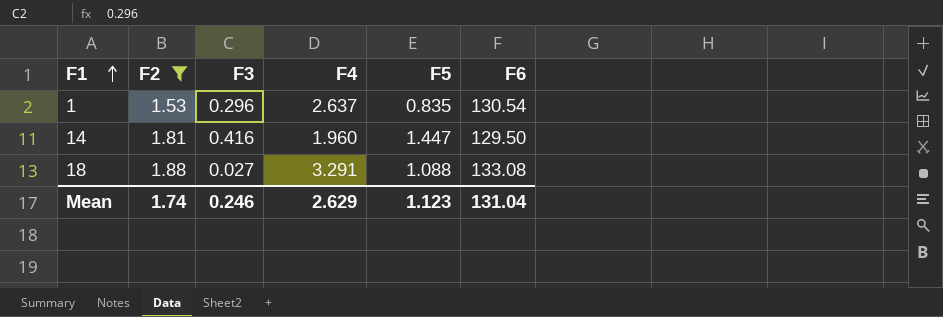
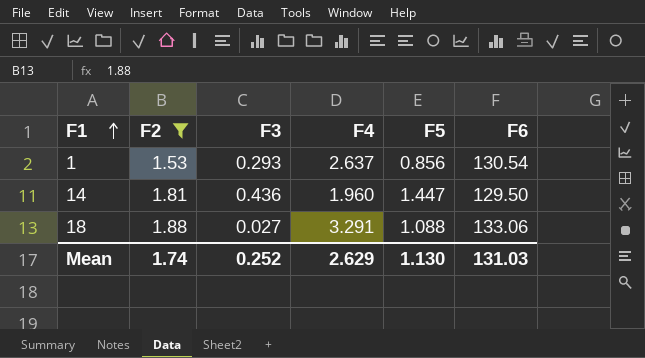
1 | F3: 0.296 -> 0.293
1 | F5: 0.835 -> 0.856
14 | F3: 0.416 -> 0.436
18 | F6: 133.08 -> 133.06
Mean | F3: 0.246 -> 0.252
Mean | F5: 1.123 -> 1.130
Mean | F6: 131.04 -> 131.03

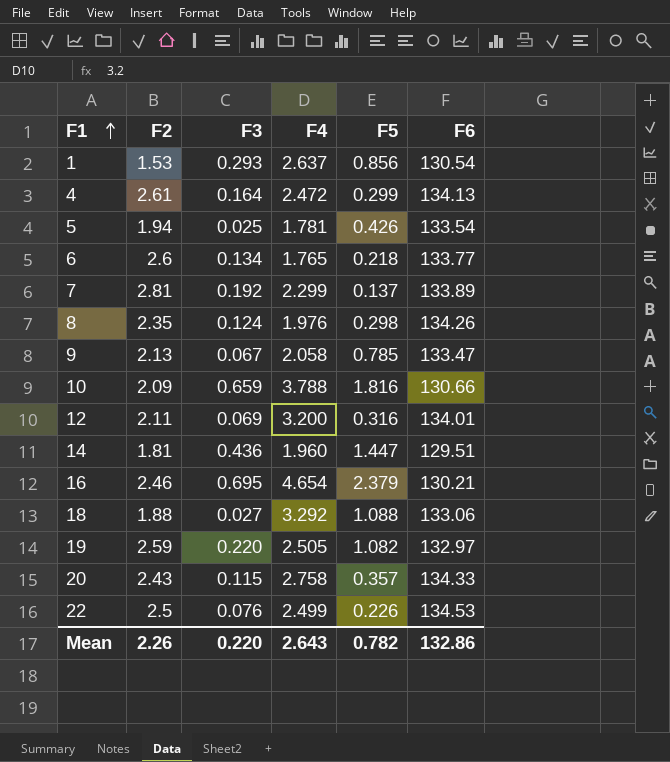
filter: F2 <= 1.88 -> none
14 | F6: 129.50 -> 129.51
18 | F4: 3.291 -> 3.292
Mean | F2: 1.74 -> 2.26
Mean | F3: 0.252 -> 0.220
Mean | F4: 2.629 -> 2.643
Mean | F5: 1.130 -> 0.782
Mean | F6: 131.03 -> 132.86

